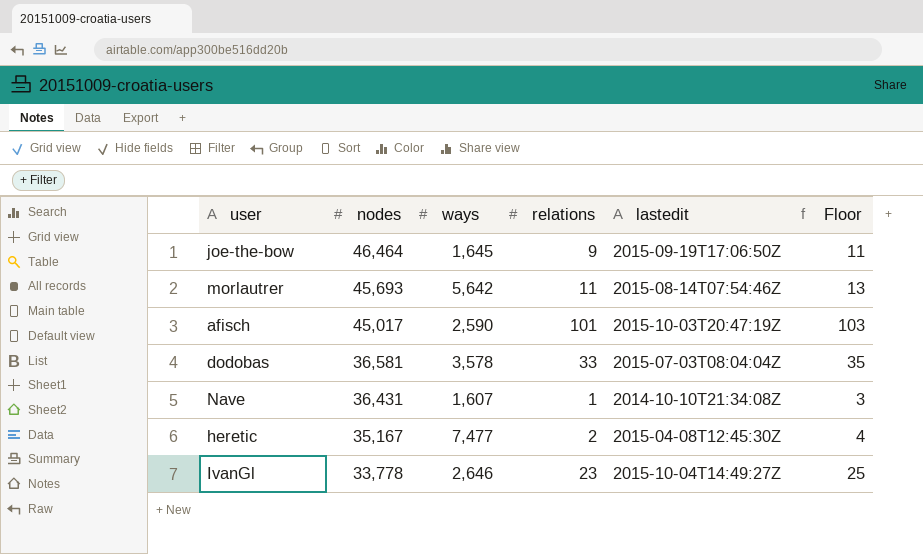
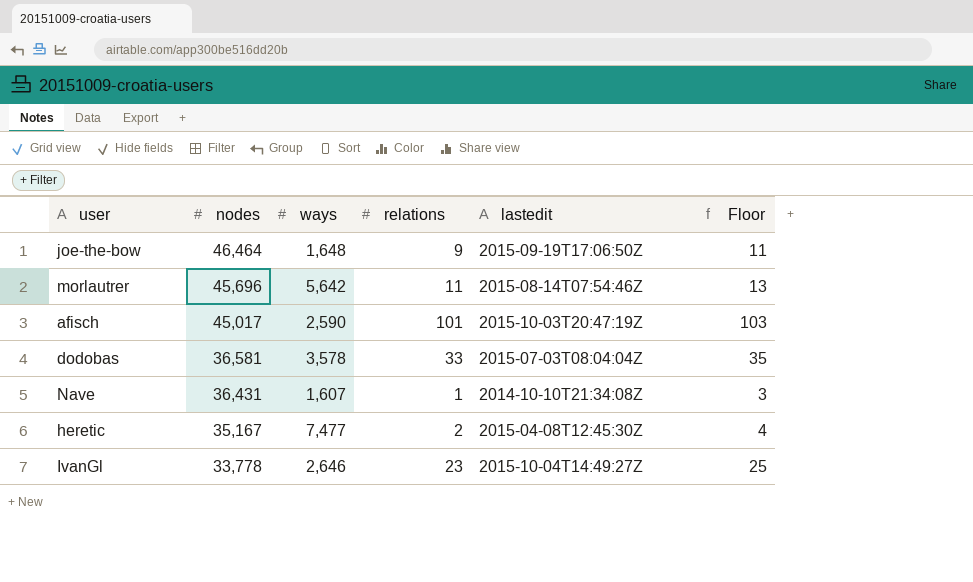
joe-the-bow | ways: 1,645 -> 1,648
morlautrer | nodes: 45,693 -> 45,696

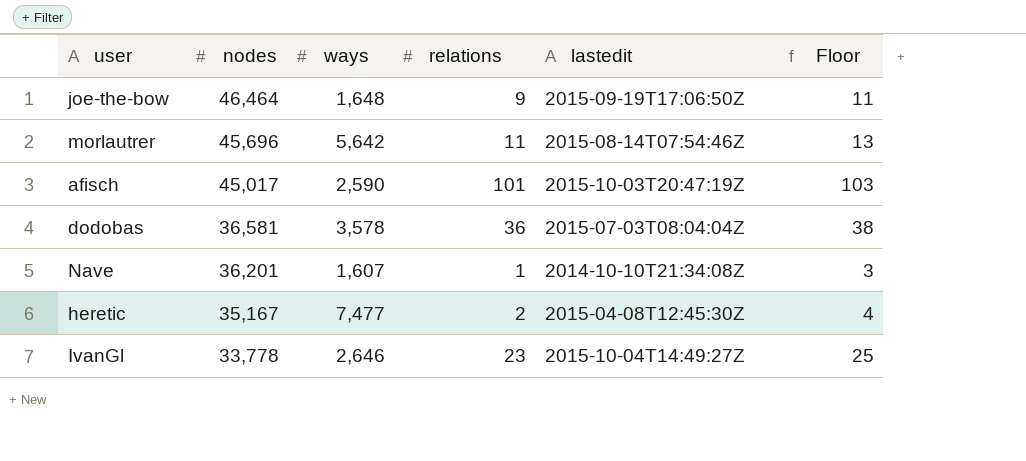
dodobas | relations: 33 -> 36
dodobas | Floor: 35 -> 38
Nave | nodes: 36,431 -> 36,201

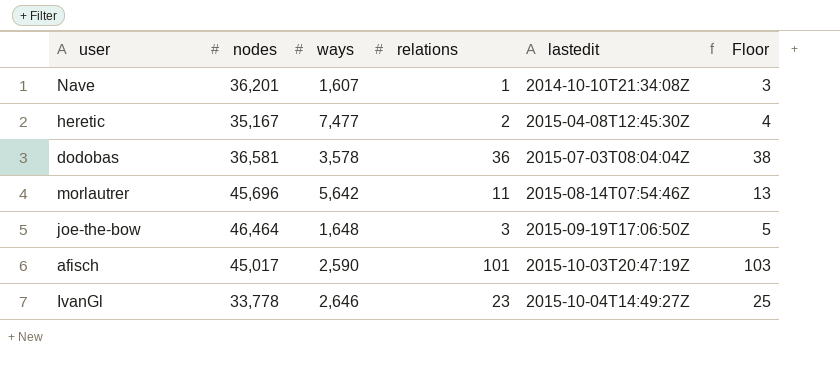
row order: nodes descending -> lastedit ascending
joe-the-bow | relations: 9 -> 3
joe-the-bow | Floor: 11 -> 5

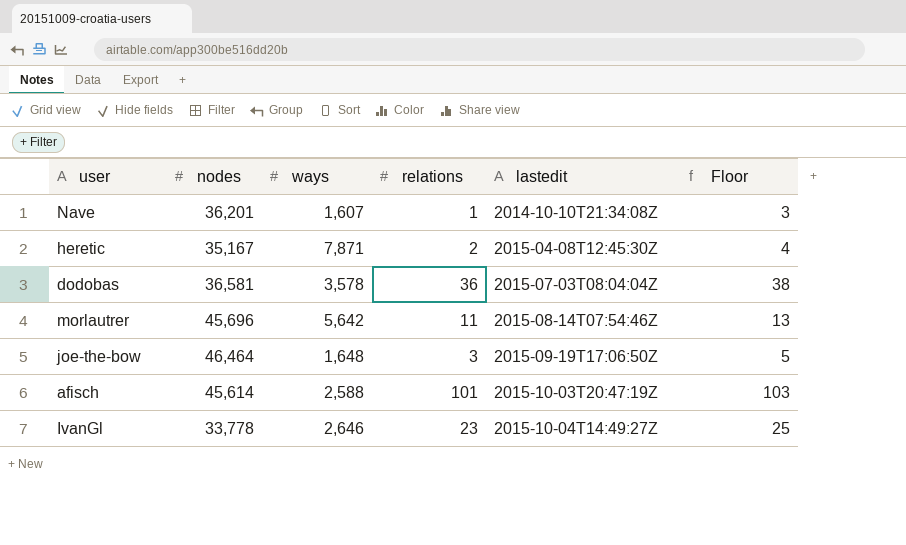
heretic | ways: 7,477 -> 7,871
afisch | nodes: 45,017 -> 45,614
afisch | ways: 2,590 -> 2,588

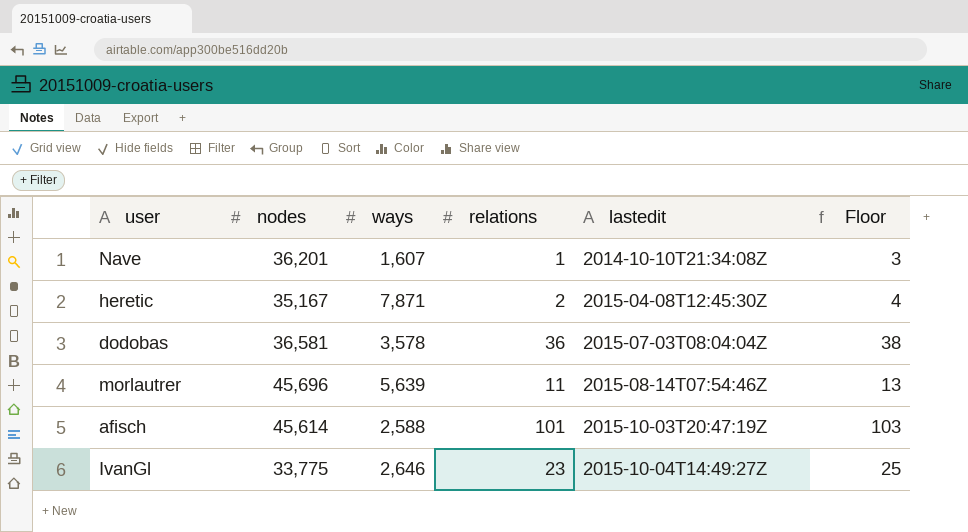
row joe-the-bow: 46,464 | 1,648 | 3 | 2015-09-19T17:06:50Z | 5 -> none
morlautrer | ways: 5,642 -> 5,639
IvanGl | nodes: 33,778 -> 33,775

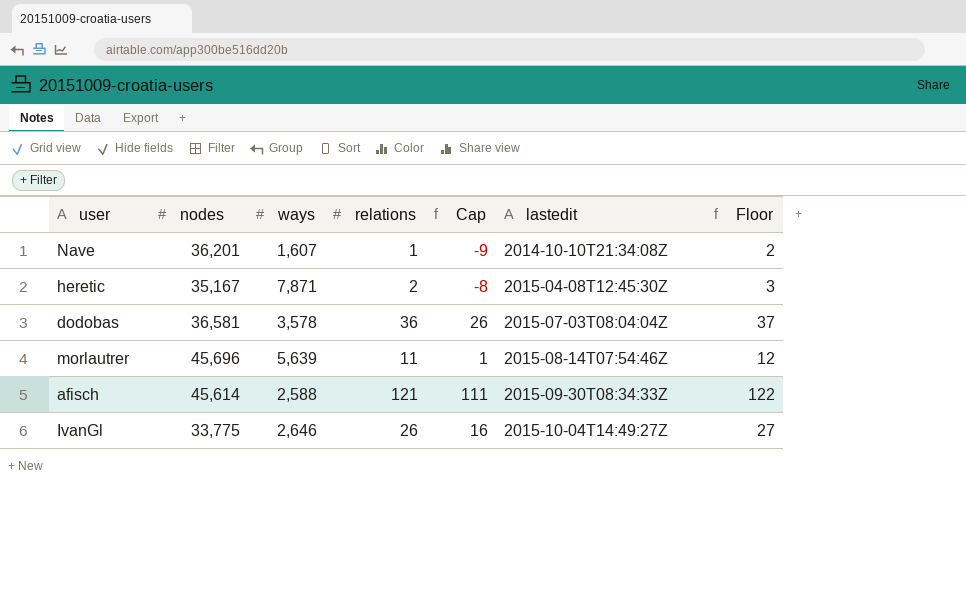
column Cap | formula: none -> [relations] - 10
column Floor | formula: [relations] + 2 -> [relations] + 1
afisch | relations: 101 -> 121
afisch | lastedit: 2015-10-03T20:47:19Z -> 2015-09-30T08:34:33Z
IvanGl | relations: 23 -> 26

